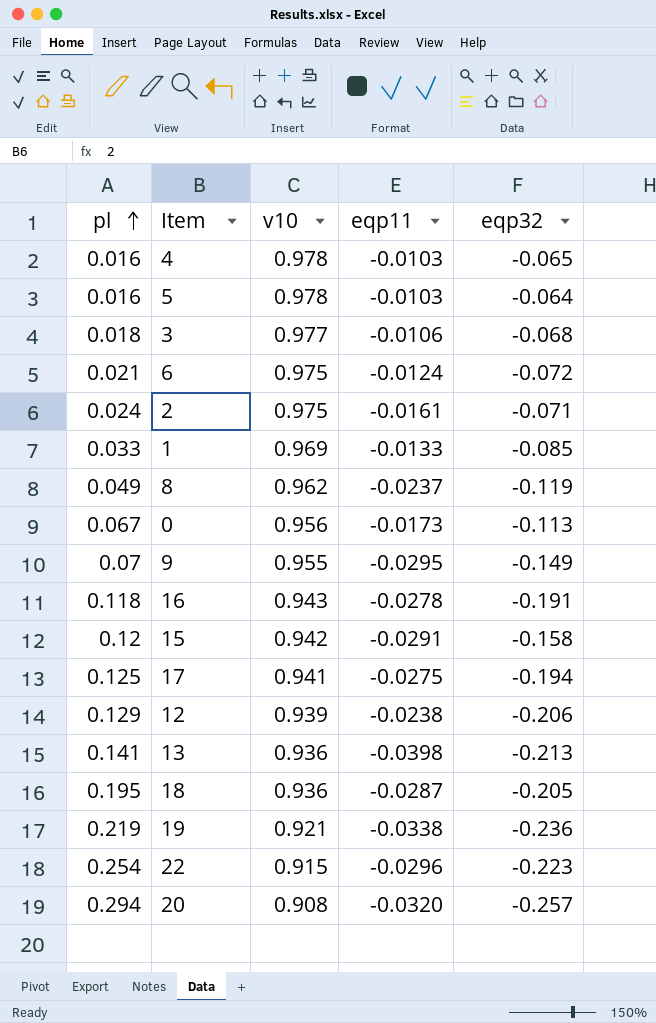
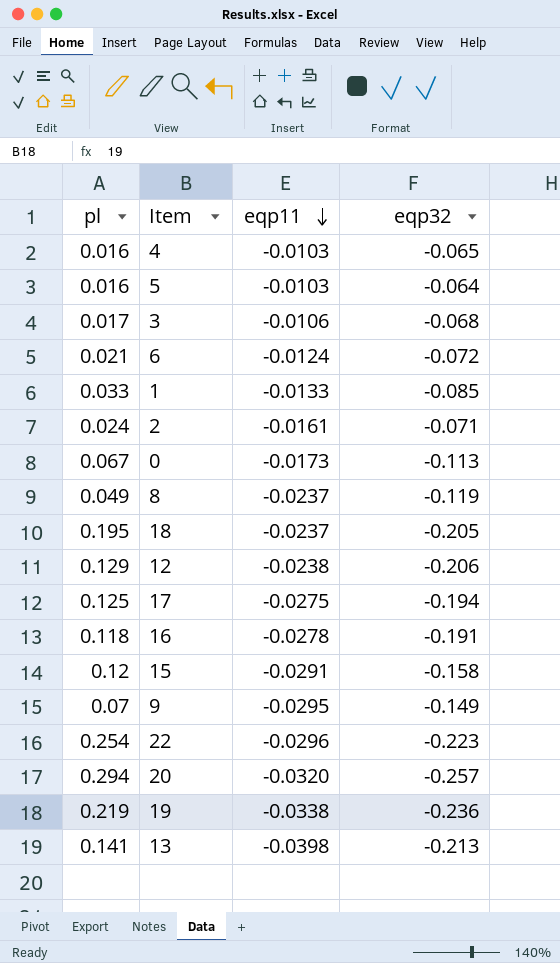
row order: pl ascending -> eqp11 descending
column v10 | position: 3 -> none
3 | pl: 0.018 -> 0.017
18 | eqp11: -0.0287 -> -0.0237

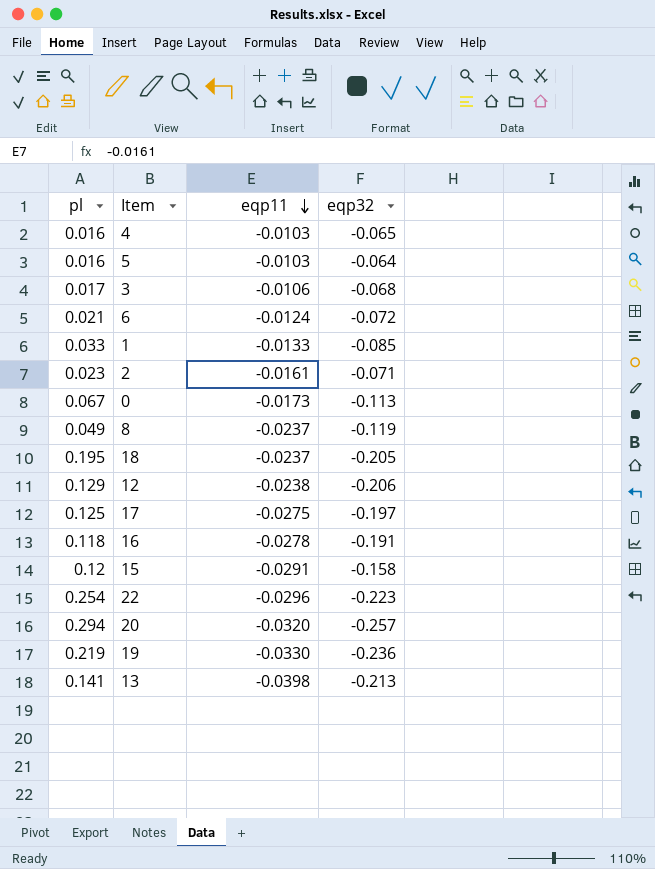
row 9: 0.07 | -0.0295 | -0.149 -> none
2 | pl: 0.024 -> 0.023
17 | eqp32: -0.194 -> -0.197
19 | eqp11: -0.0338 -> -0.0330

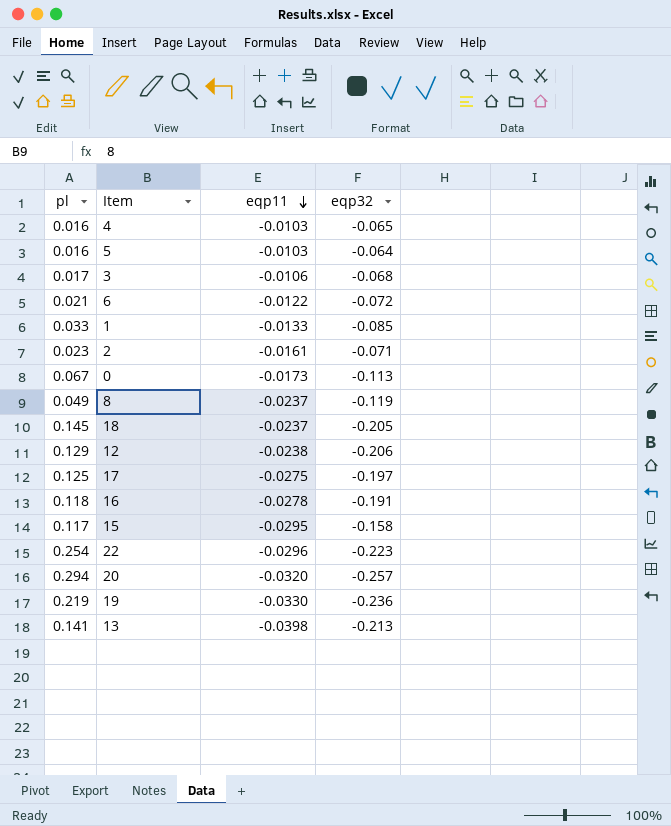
6 | eqp11: -0.0124 -> -0.0122
18 | pl: 0.195 -> 0.145
15 | pl: 0.12 -> 0.117
15 | eqp11: -0.0291 -> -0.0295

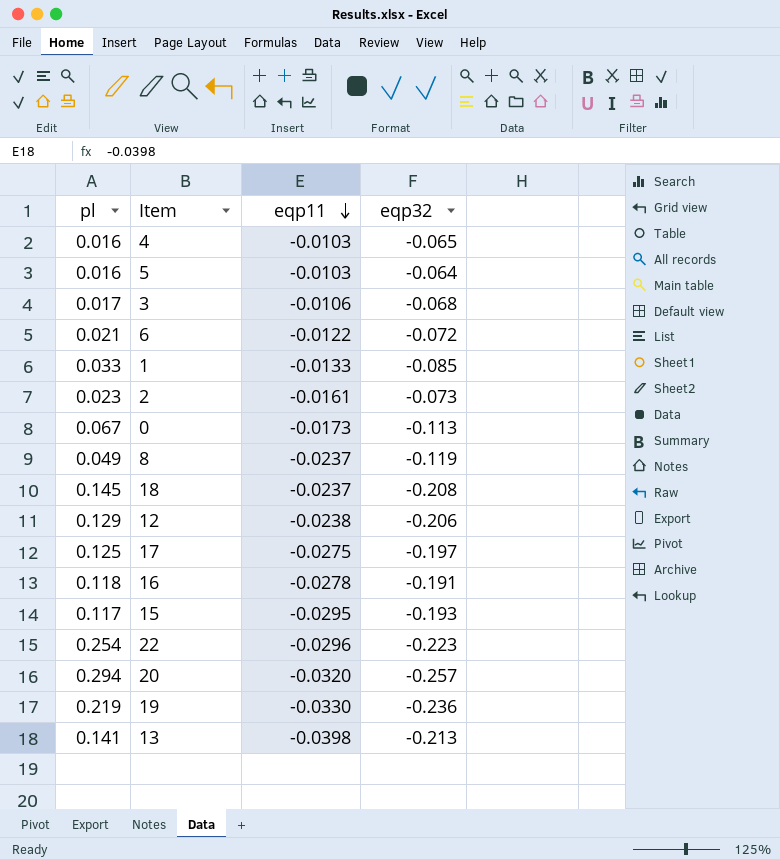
2 | eqp32: -0.071 -> -0.073
18 | eqp32: -0.205 -> -0.208
15 | eqp32: -0.158 -> -0.193

